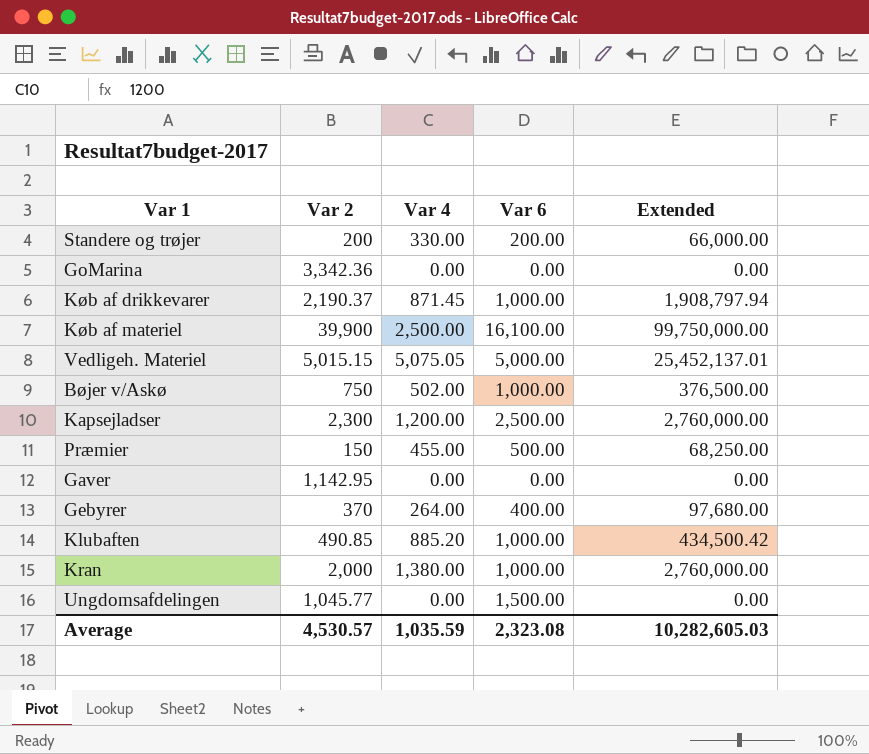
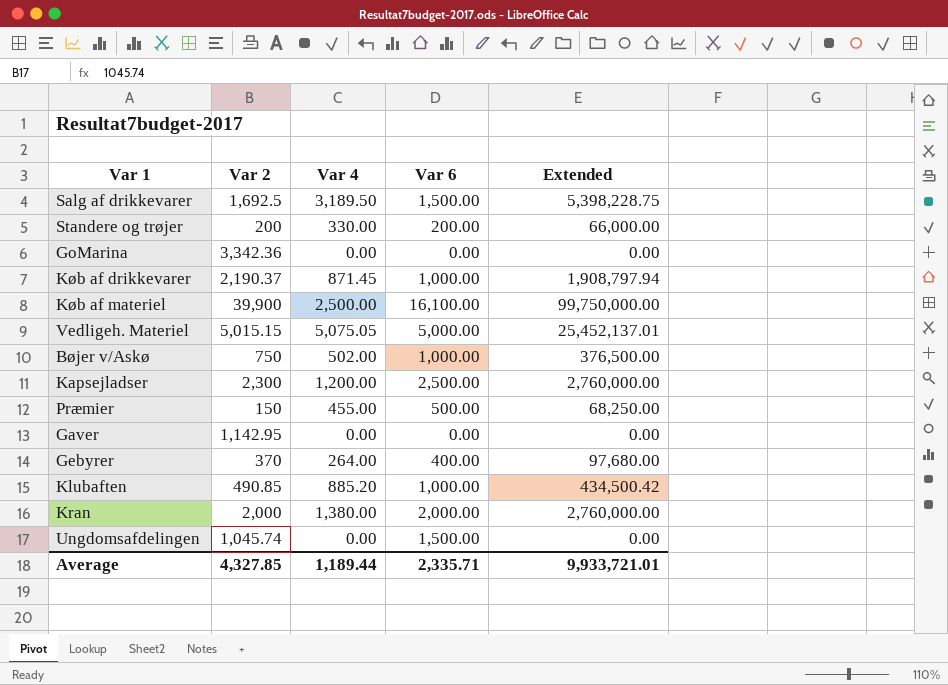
row Salg af drikkevarer: none -> 1,692.5 | 3,189.50 | 1,500.00 | 5,398,228.75
Kran | Var 6: 1,000.00 -> 2,000.00
Ungdomsafdelingen | Var 2: 1,045.77 -> 1,045.74
Average | Var 2: 4,530.57 -> 4,327.85
Average | Var 4: 1,035.59 -> 1,189.44
Average | Var 6: 2,323.08 -> 2,335.71
Average | Extended: 10,282,605.03 -> 9,933,721.01

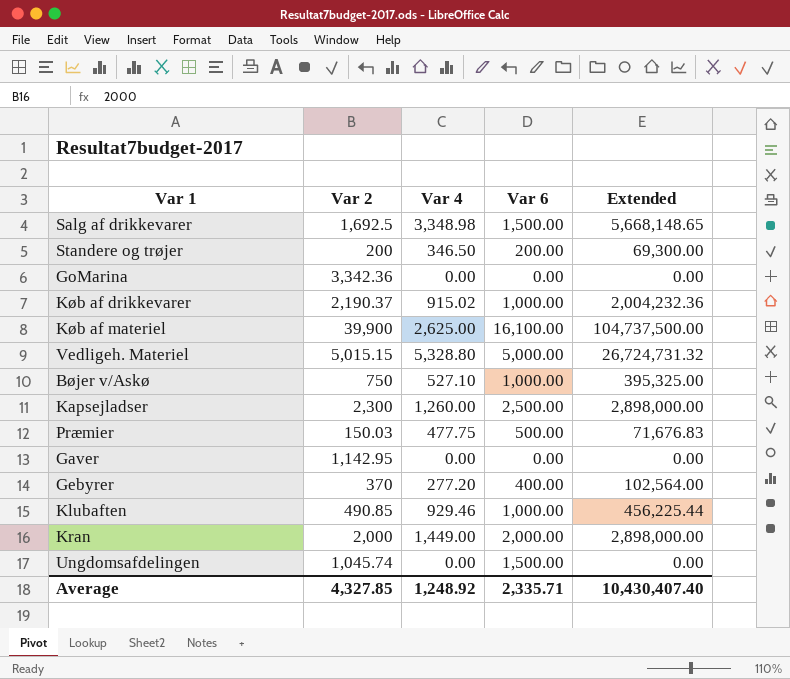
Salg af drikkevarer | Var 4: 3,189.50 -> 3,348.98
Salg af drikkevarer | Extended: 5,398,228.75 -> 5,668,148.65
Standere og trøjer | Var 4: 330.00 -> 346.50
Standere og trøjer | Extended: 66,000.00 -> 69,300.00
Køb af drikkevarer | Var 4: 871.45 -> 915.02
Køb af drikkevarer | Extended: 1,908,797.94 -> 2,004,232.36
Køb af materiel | Var 4: 2,500.00 -> 2,625.00
Køb af materiel | Extended: 99,750,000.00 -> 104,737,500.00
Vedligeh. Materiel | Var 4: 5,075.05 -> 5,328.80
Vedligeh. Materiel | Extended: 25,452,137.01 -> 26,724,731.32
Bøjer v/Askø | Var 4: 502.00 -> 527.10
Bøjer v/Askø | Extended: 376,500.00 -> 395,325.00
Kapsejladser | Var 4: 1,200.00 -> 1,260.00
Kapsejladser | Extended: 2,760,000.00 -> 2,898,000.00
Præmier | Var 2: 150 -> 150.03
Præmier | Var 4: 455.00 -> 477.75
Præmier | Extended: 68,250.00 -> 71,676.83
Gebyrer | Var 4: 264.00 -> 277.20
Gebyrer | Extended: 97,680.00 -> 102,564.00
Klubaften | Var 4: 885.20 -> 929.46
Klubaften | Extended: 434,500.42 -> 456,225.44
Kran | Var 4: 1,380.00 -> 1,449.00
Kran | Extended: 2,760,000.00 -> 2,898,000.00
Average | Var 4: 1,189.44 -> 1,248.92
Average | Extended: 9,933,721.01 -> 10,430,407.40

